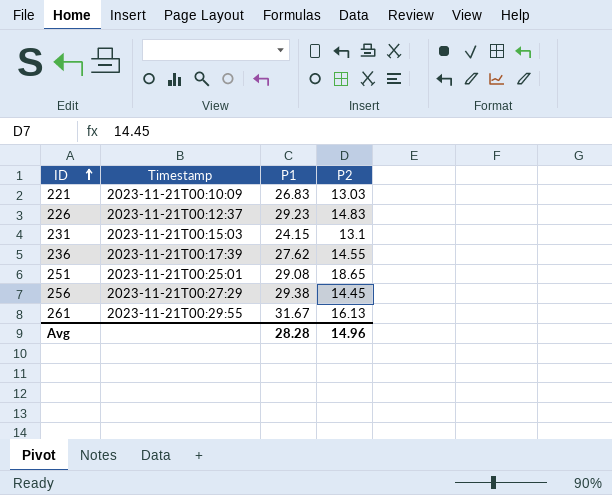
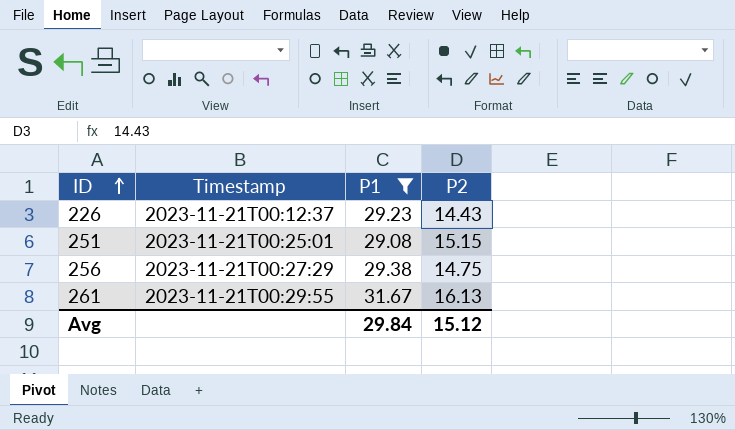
filter: none -> P1 >= 29.08
226 | P2: 14.83 -> 14.43
251 | P2: 18.65 -> 15.15
256 | P2: 14.45 -> 14.75
Avg | P1: 28.28 -> 29.84
Avg | P2: 14.96 -> 15.12

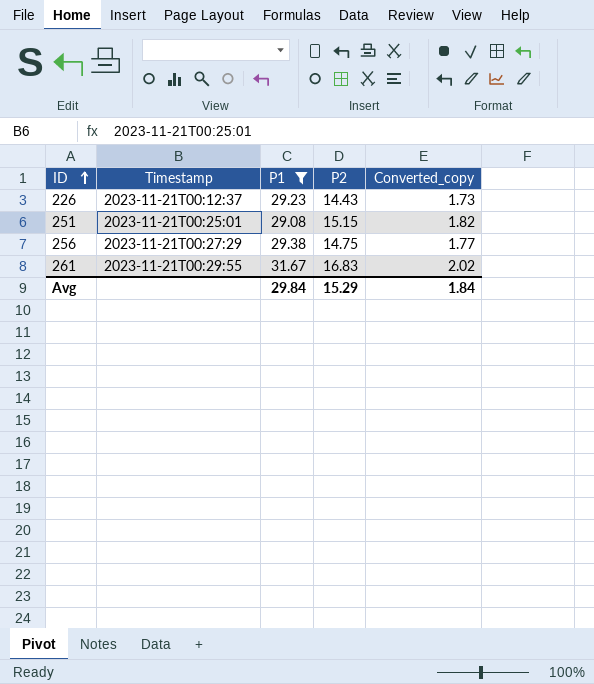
column Converted_copy | formula: none -> [P2] * 0.12
261 | P2: 16.13 -> 16.83
Avg | P2: 15.12 -> 15.29

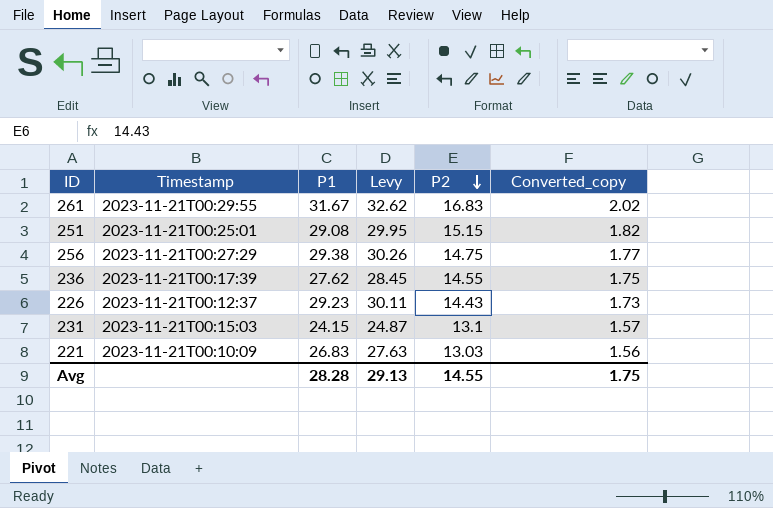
filter: P1 >= 29.08 -> none
row order: ID ascending -> P2 descending
column Levy | formula: none -> [P1] * 1.03
Avg | P1: 29.84 -> 28.28
Avg | P2: 15.29 -> 14.55
Avg | Converted_copy: 1.84 -> 1.75

